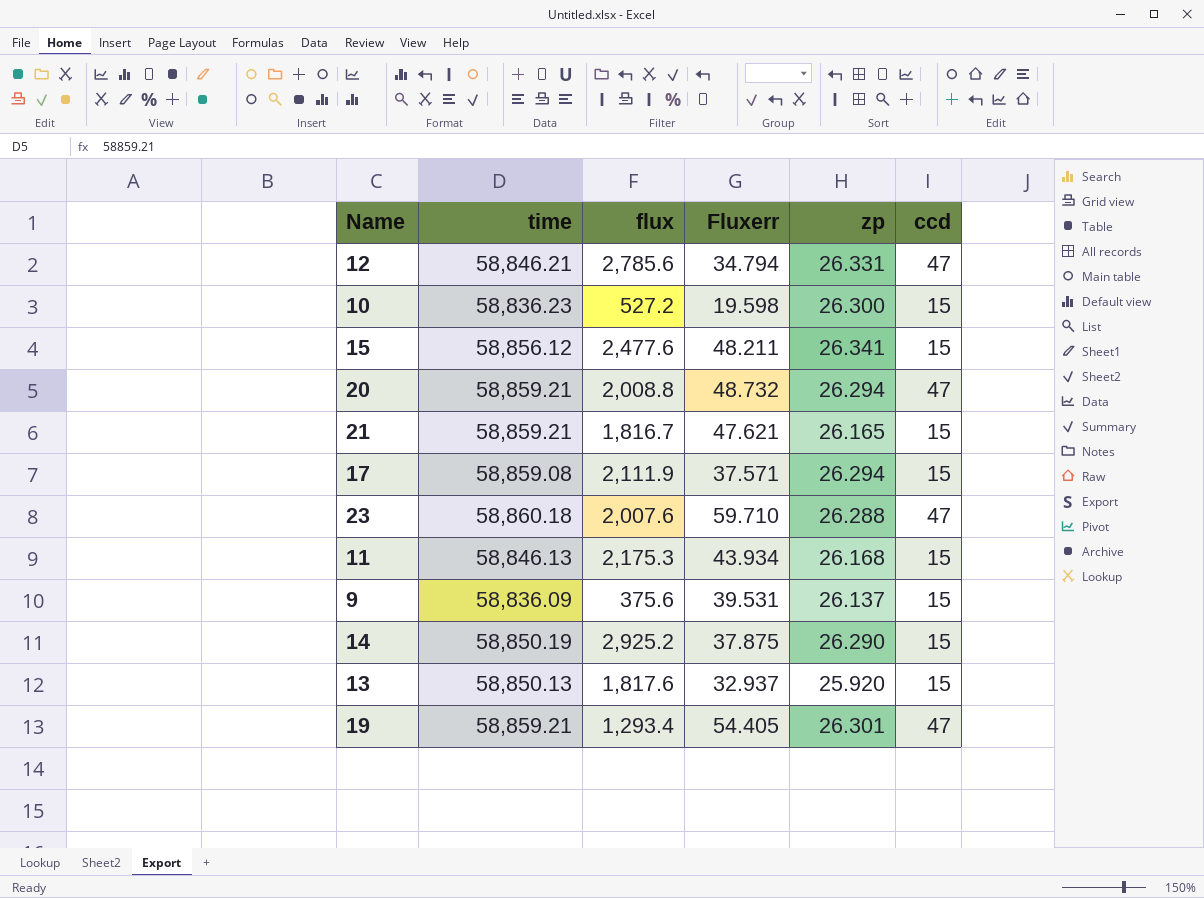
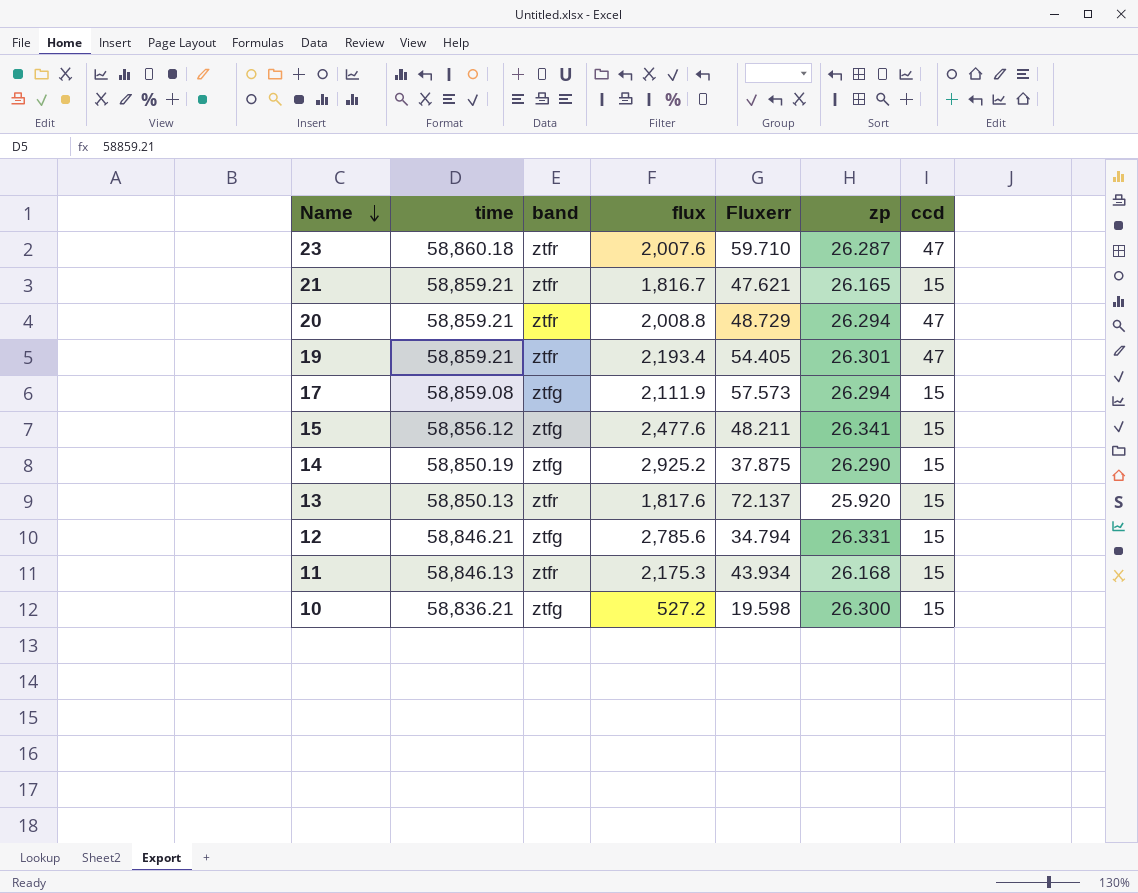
row order: none -> Name descending
column band | position: none -> 3
row 9: 58,836.09 | 375.6 | 39.531 | 26.137 | 15 -> none
23 | zp: 26.288 -> 26.287
20 | Fluxerr: 48.732 -> 48.729
19 | flux: 1,293.4 -> 2,193.4
17 | Fluxerr: 37.571 -> 57.573
13 | Fluxerr: 32.937 -> 72.137
12 | ccd: 47 -> 15
10 | time: 58,836.23 -> 58,836.21

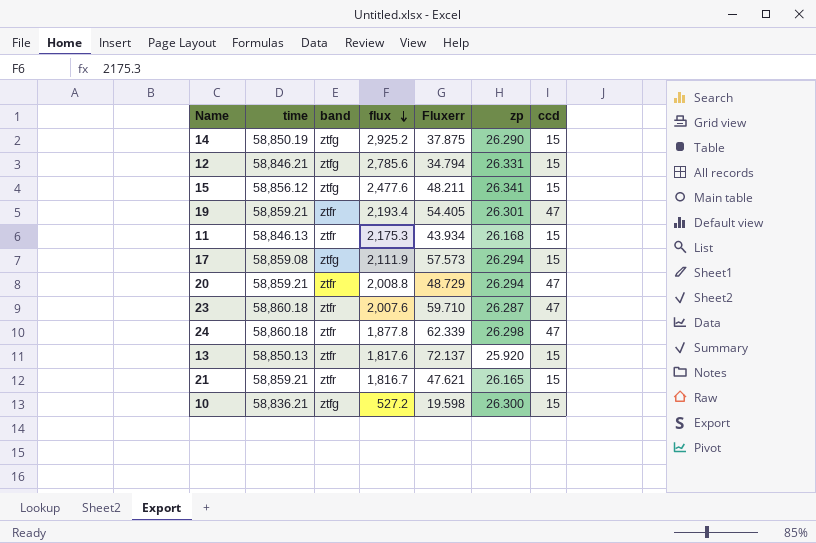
row order: Name descending -> flux descending
row 24: none -> 58,860.18 | ztfr | 1,877.8 | 62.339 | 26.298 | 47

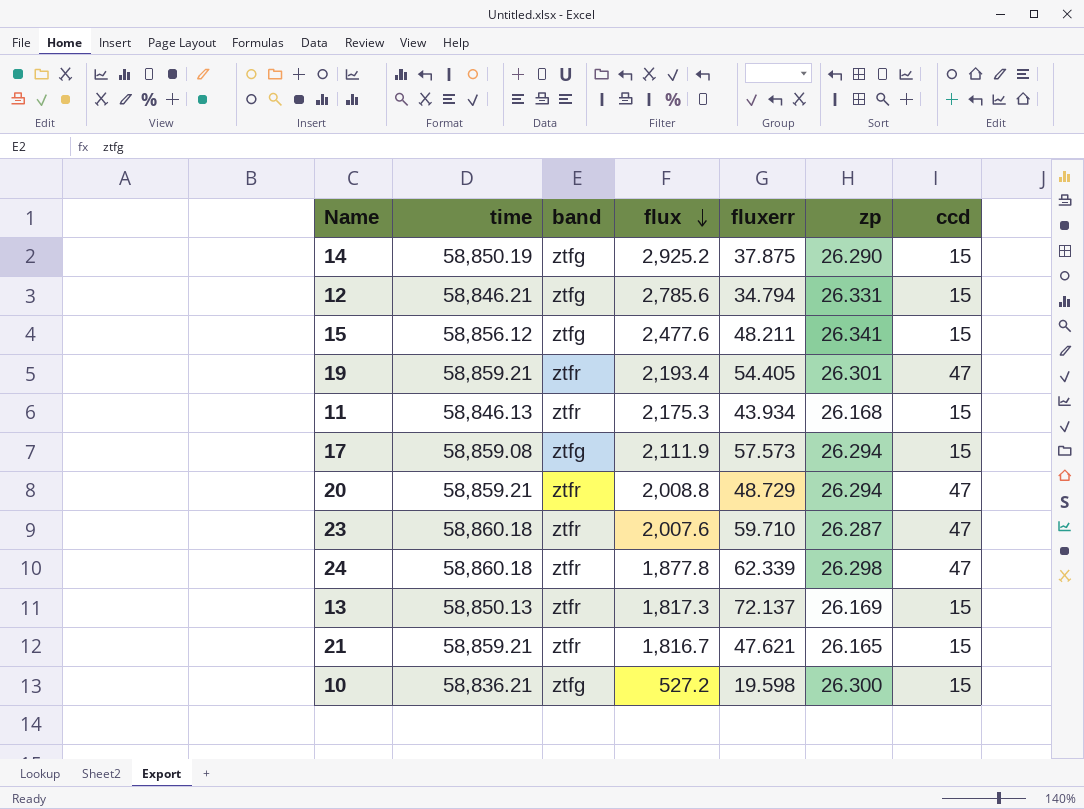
column name: Fluxerr -> fluxerr
13 | flux: 1,817.6 -> 1,817.3
13 | zp: 25.920 -> 26.169

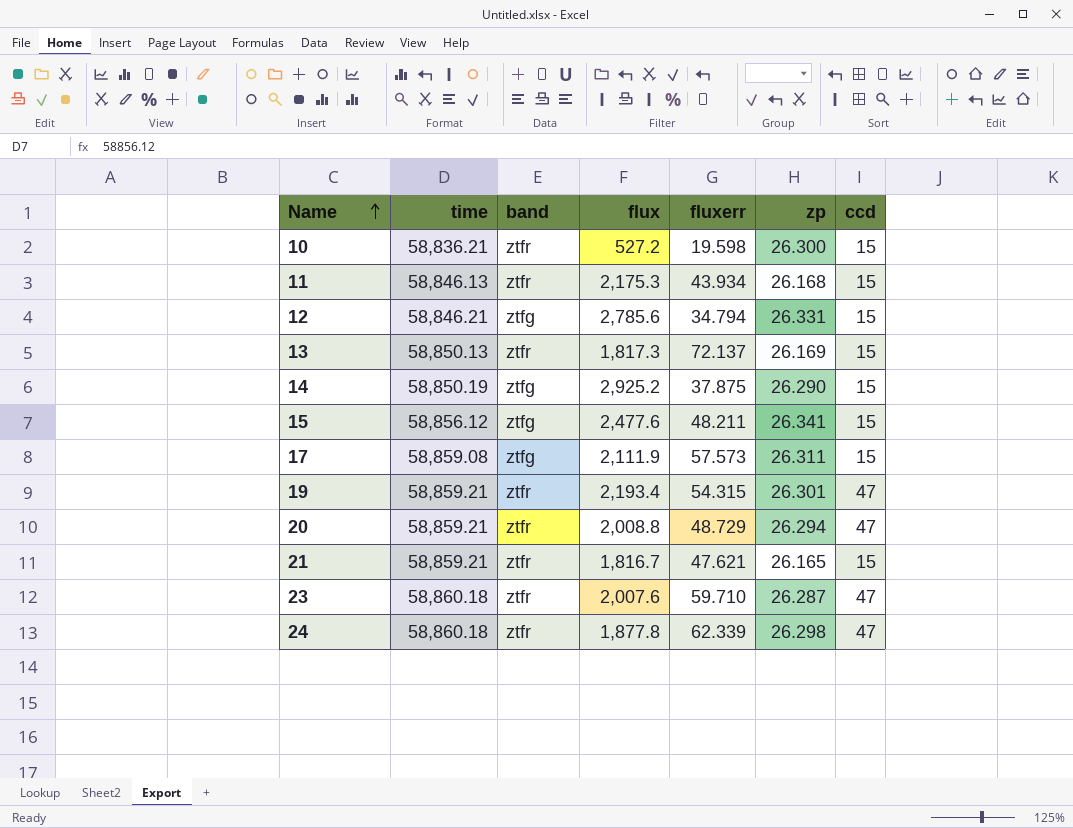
row order: flux descending -> Name ascending
10 | band: ztfg -> ztfr
17 | zp: 26.294 -> 26.311
19 | fluxerr: 54.405 -> 54.315

